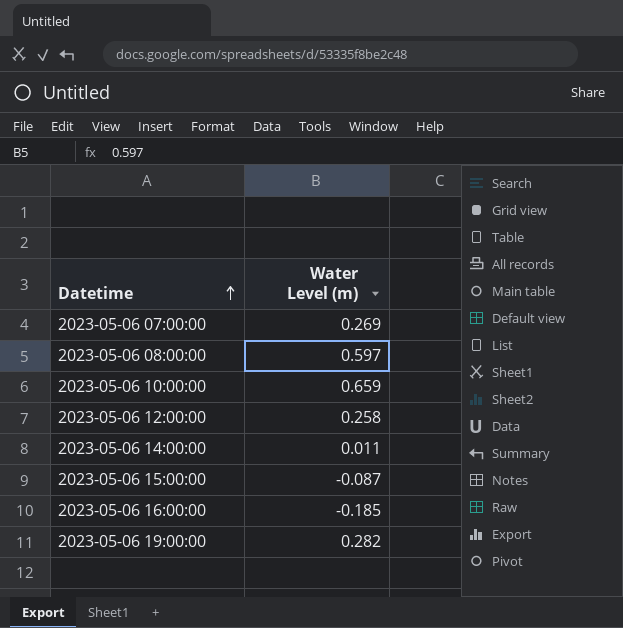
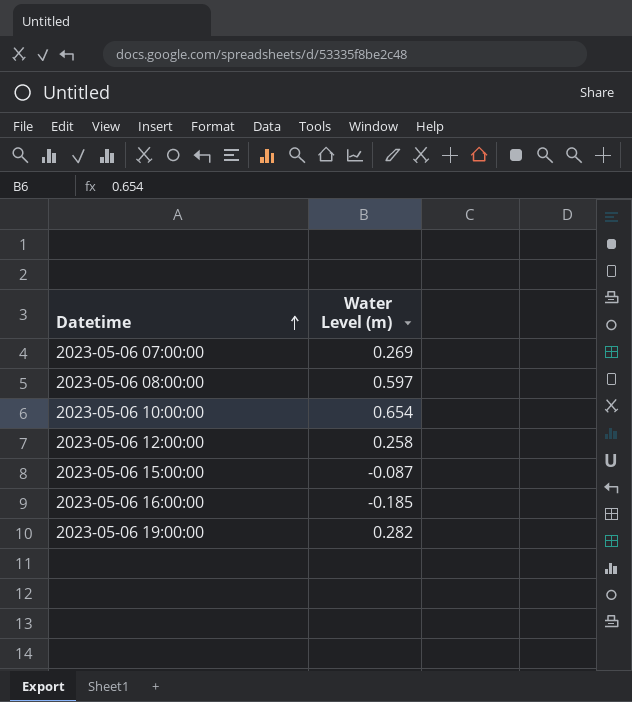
row 2023-05-06 14:00:00: 0.011 -> none
2023-05-06 10:00:00 | Water Level (m): 0.659 -> 0.654

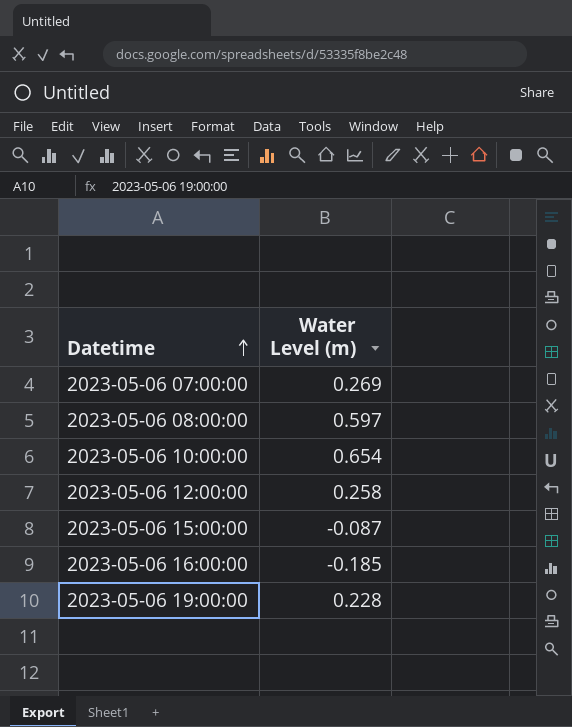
2023-05-06 19:00:00 | Water Level (m): 0.282 -> 0.228

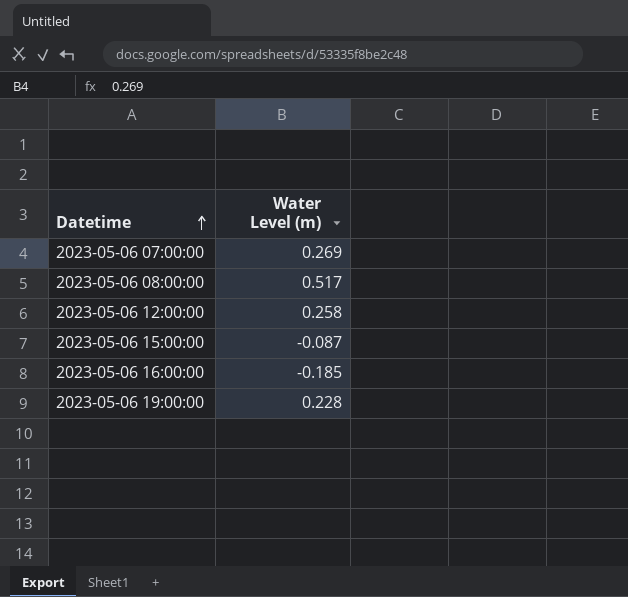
row 2023-05-06 10:00:00: 0.654 -> none
2023-05-06 08:00:00 | Water Level (m): 0.597 -> 0.517

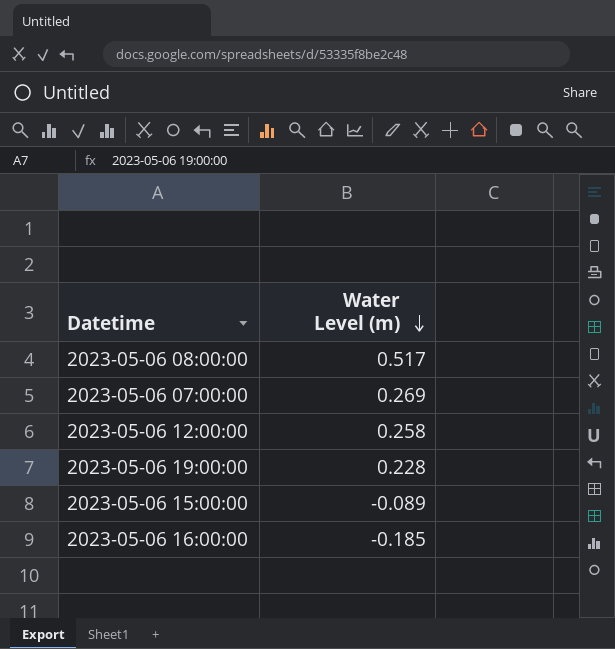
row order: Datetime ascending -> Water Level (m) descending
2023-05-06 15:00:00 | Water Level (m): -0.087 -> -0.089

